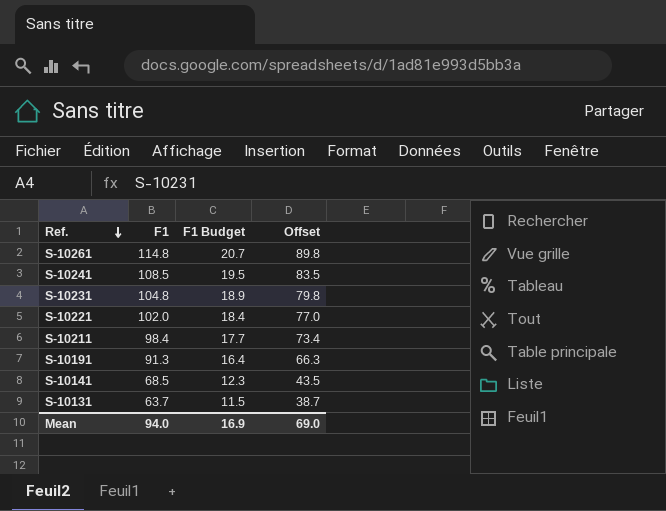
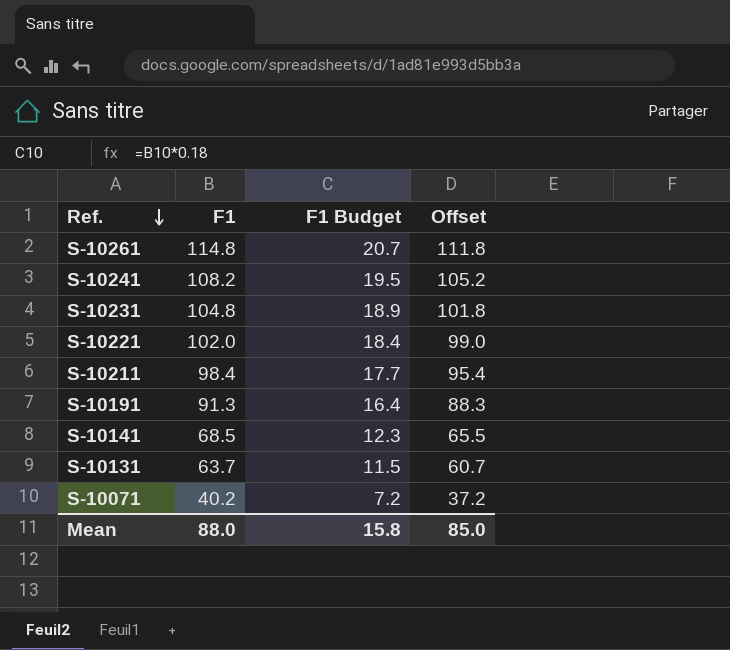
column Offset | formula: [F1] - 25 -> [F1] - 3
S-10241 | F1: 108.5 -> 108.2
row S-10071: none -> 40.2 | 7.2 | 37.2
Mean | F1: 94.0 -> 88.0
Mean | F1 Budget: 16.9 -> 15.8
Mean | Offset: 69.0 -> 85.0

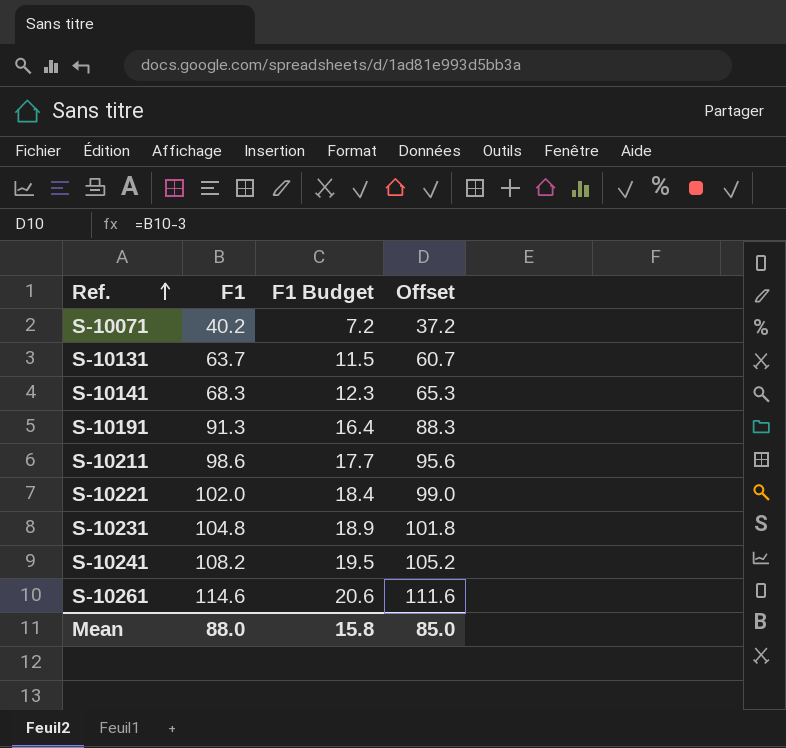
row order: Ref. descending -> Ref. ascending
S-10141 | F1: 68.5 -> 68.3
S-10141 | Offset: 65.5 -> 65.3
S-10211 | F1: 98.4 -> 98.6
S-10211 | Offset: 95.4 -> 95.6
S-10261 | F1: 114.8 -> 114.6
S-10261 | F1 Budget: 20.7 -> 20.6
S-10261 | Offset: 111.8 -> 111.6

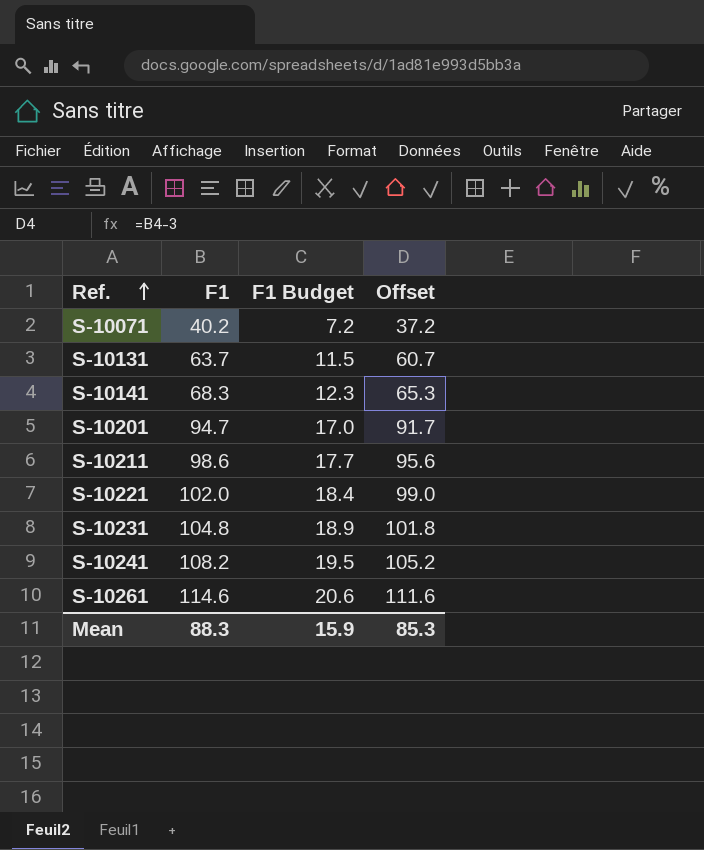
row S-10191: 91.3 | 16.4 | 88.3 -> none
row S-10201: none -> 94.7 | 17.0 | 91.7
Mean | F1: 88.0 -> 88.3
Mean | F1 Budget: 15.8 -> 15.9
Mean | Offset: 85.0 -> 85.3

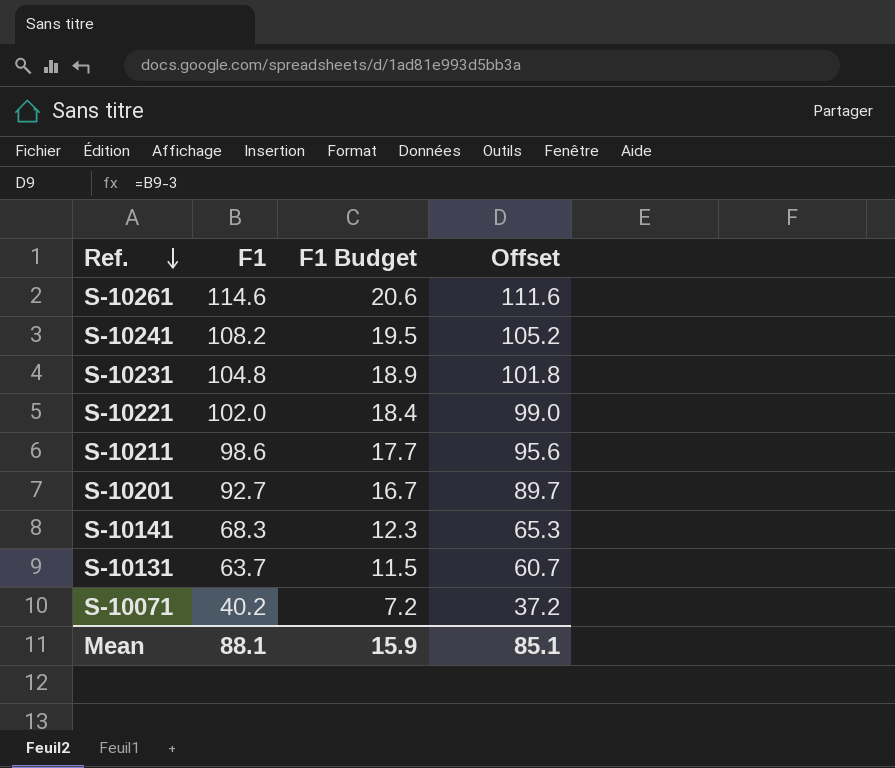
row order: Ref. ascending -> Ref. descending
S-10201 | F1: 94.7 -> 92.7
S-10201 | F1 Budget: 17.0 -> 16.7
S-10201 | Offset: 91.7 -> 89.7
Mean | F1: 88.3 -> 88.1
Mean | Offset: 85.3 -> 85.1

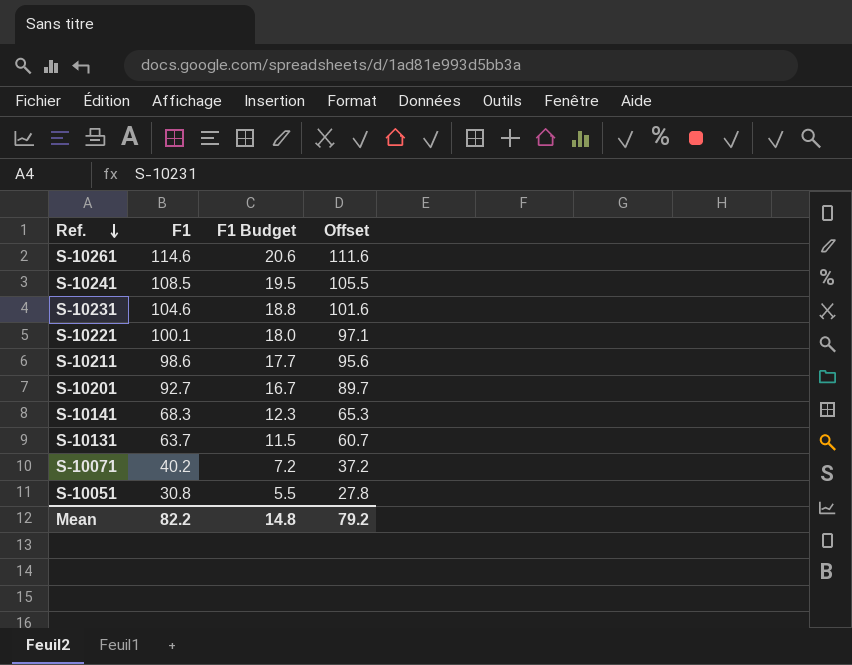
S-10241 | F1: 108.2 -> 108.5
S-10241 | Offset: 105.2 -> 105.5
S-10231 | F1: 104.8 -> 104.6
S-10231 | F1 Budget: 18.9 -> 18.8
S-10231 | Offset: 101.8 -> 101.6
S-10221 | F1: 102.0 -> 100.1
S-10221 | F1 Budget: 18.4 -> 18.0
S-10221 | Offset: 99.0 -> 97.1
row S-10051: none -> 30.8 | 5.5 | 27.8
Mean | F1: 88.1 -> 82.2
Mean | F1 Budget: 15.9 -> 14.8
Mean | Offset: 85.1 -> 79.2

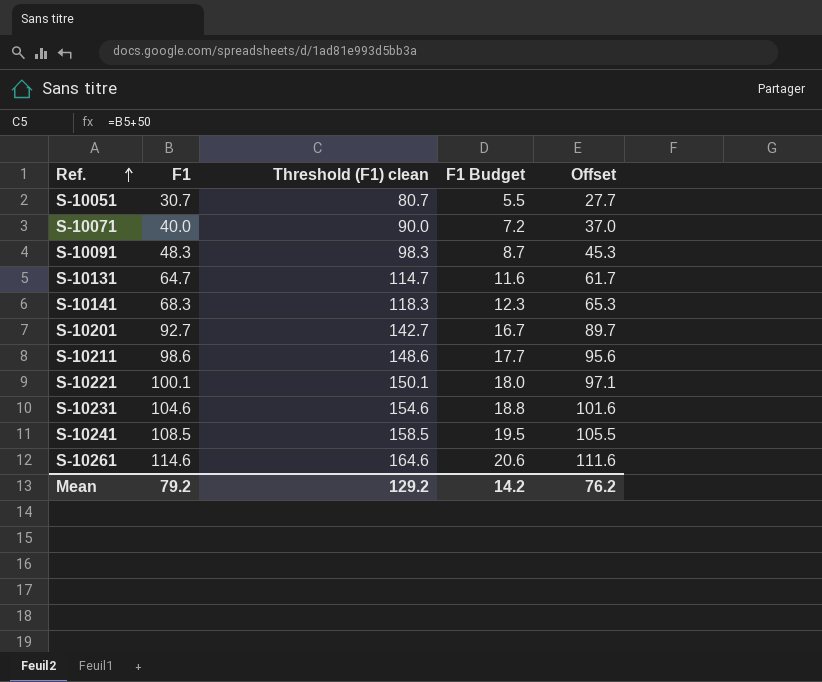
row order: Ref. descending -> Ref. ascending
column Threshold (F1) clean | formula: none -> [F1] + 50
S-10051 | F1: 30.8 -> 30.7
S-10051 | Offset: 27.8 -> 27.7
S-10071 | F1: 40.2 -> 40.0
S-10071 | Offset: 37.2 -> 37.0
row S-10091: none -> 48.3 | 98.3 | 8.7 | 45.3
S-10131 | F1: 63.7 -> 64.7
S-10131 | F1 Budget: 11.5 -> 11.6
S-10131 | Offset: 60.7 -> 61.7
Mean | F1: 82.2 -> 79.2
Mean | F1 Budget: 14.8 -> 14.2
Mean | Offset: 79.2 -> 76.2

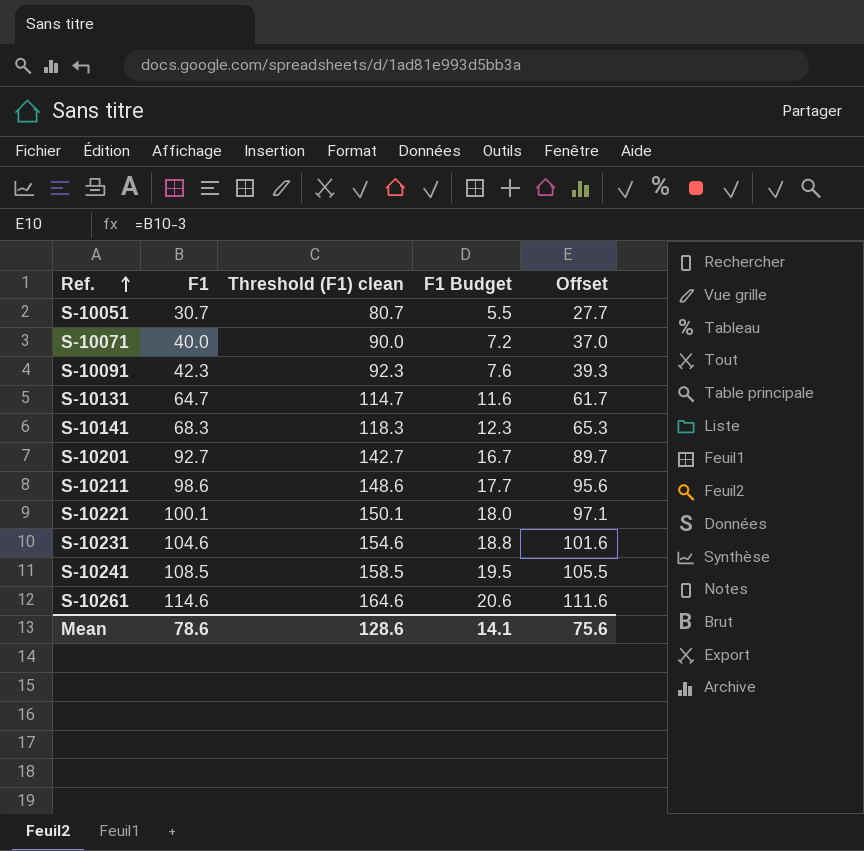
S-10091 | F1: 48.3 -> 42.3
S-10091 | Threshold (F1) clean: 98.3 -> 92.3
S-10091 | F1 Budget: 8.7 -> 7.6
S-10091 | Offset: 45.3 -> 39.3
Mean | F1: 79.2 -> 78.6
Mean | Threshold (F1) clean: 129.2 -> 128.6
Mean | F1 Budget: 14.2 -> 14.1
Mean | Offset: 76.2 -> 75.6

